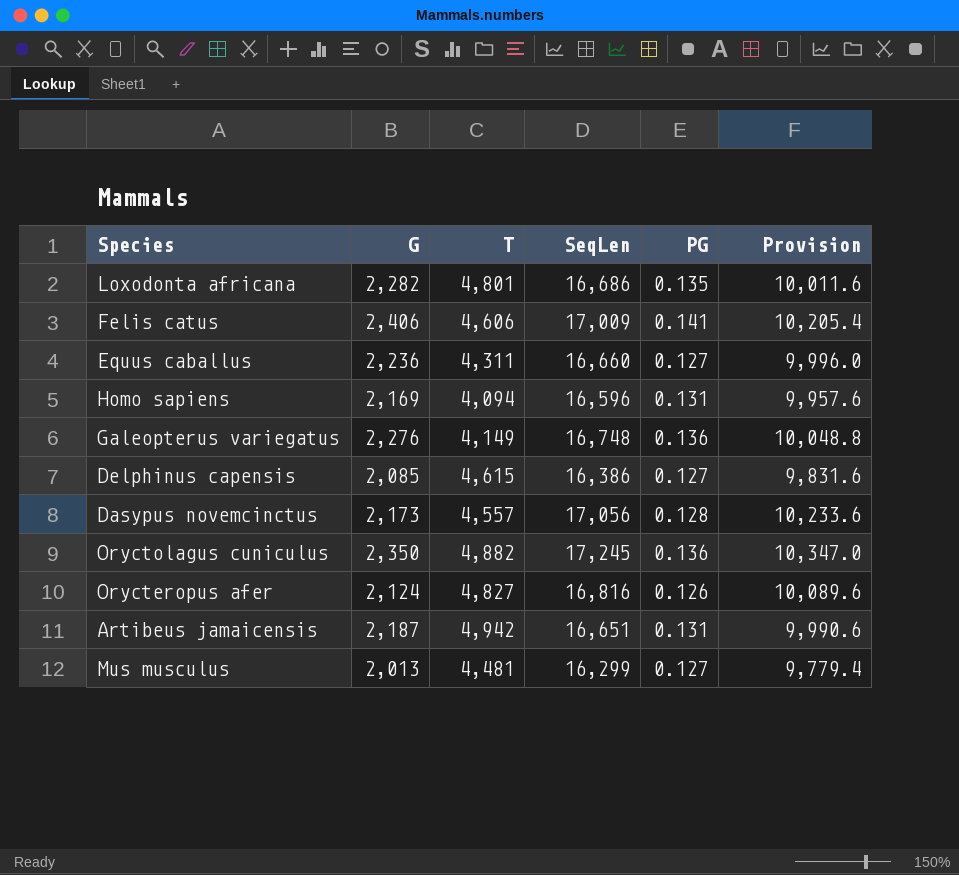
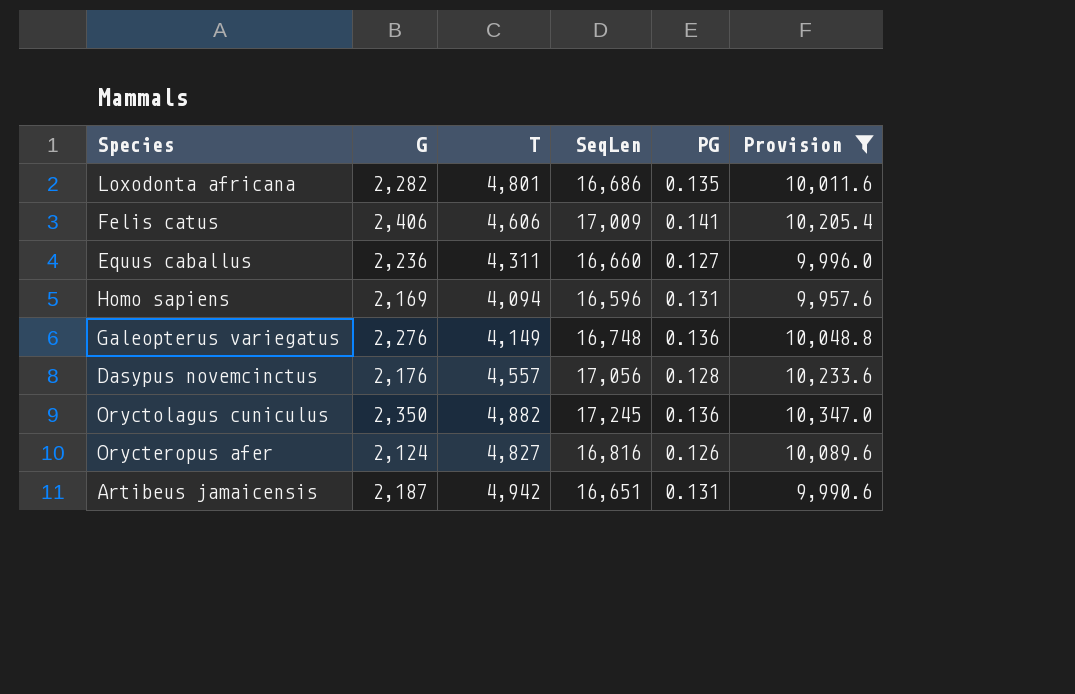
filter: none -> Provision >= 9,957.6
Dasypus novemcinctus | G: 2,173 -> 2,176

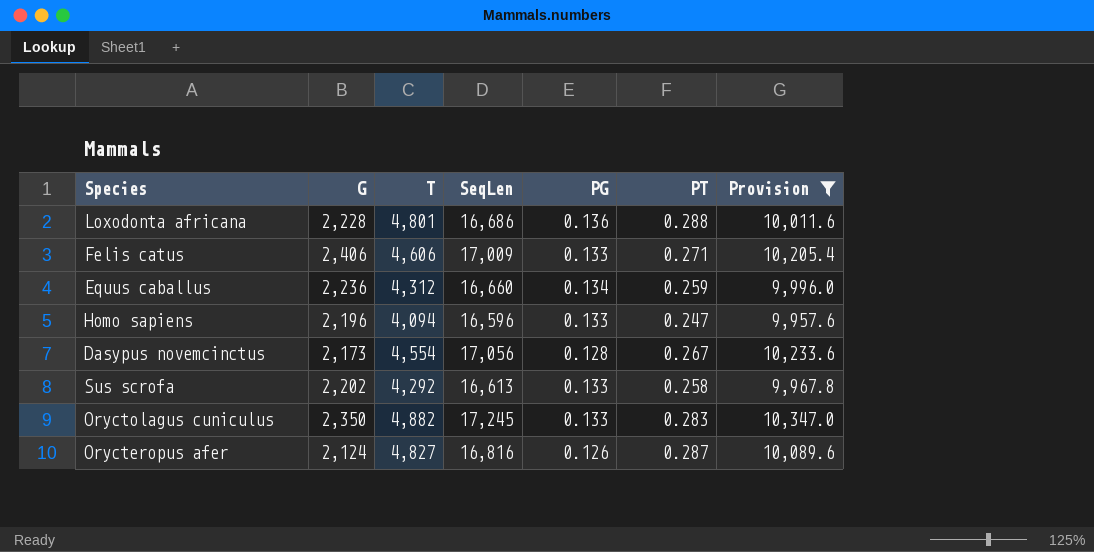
column PT | formula: none -> [T] / [SeqLen]
row Galeopterus variegatus: 2,276 | 4,149 | 16,748 | 0.136 | 10,048.8 -> none
row Artibeus jamaicensis: 2,187 | 4,942 | 16,651 | 0.131 | 9,990.6 -> none
Loxodonta africana | G: 2,282 -> 2,228
Loxodonta africana | PG: 0.135 -> 0.136
Felis catus | PG: 0.141 -> 0.133
Equus caballus | T: 4,311 -> 4,312
Equus caballus | PG: 0.127 -> 0.134
Homo sapiens | G: 2,169 -> 2,196
Homo sapiens | PG: 0.131 -> 0.133
Dasypus novemcinctus | G: 2,176 -> 2,173
Dasypus novemcinctus | T: 4,557 -> 4,554
row Sus scrofa: none -> 2,202 | 4,292 | 16,613 | 0.133 | 0.258 | 9,967.8
Oryctolagus cuniculus | PG: 0.136 -> 0.133

